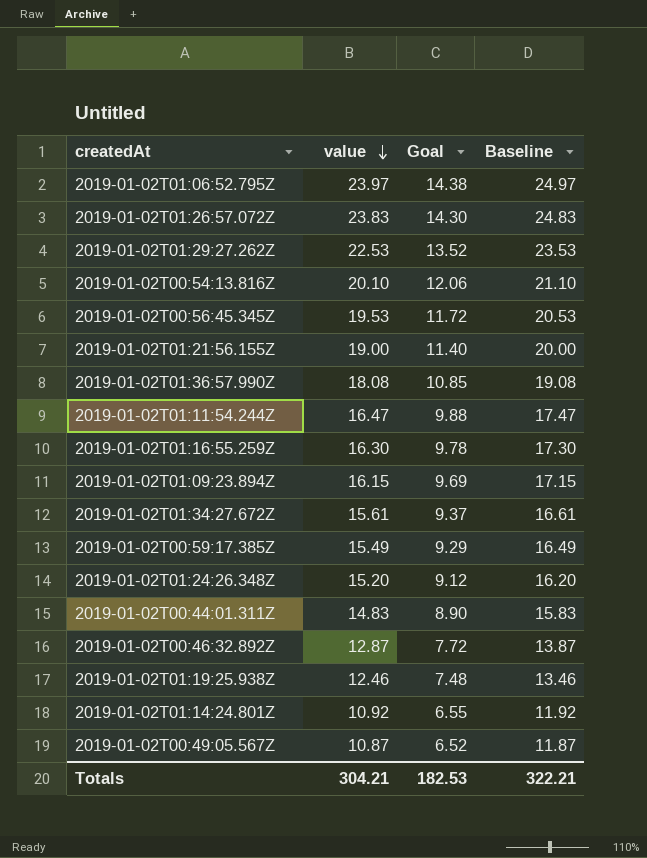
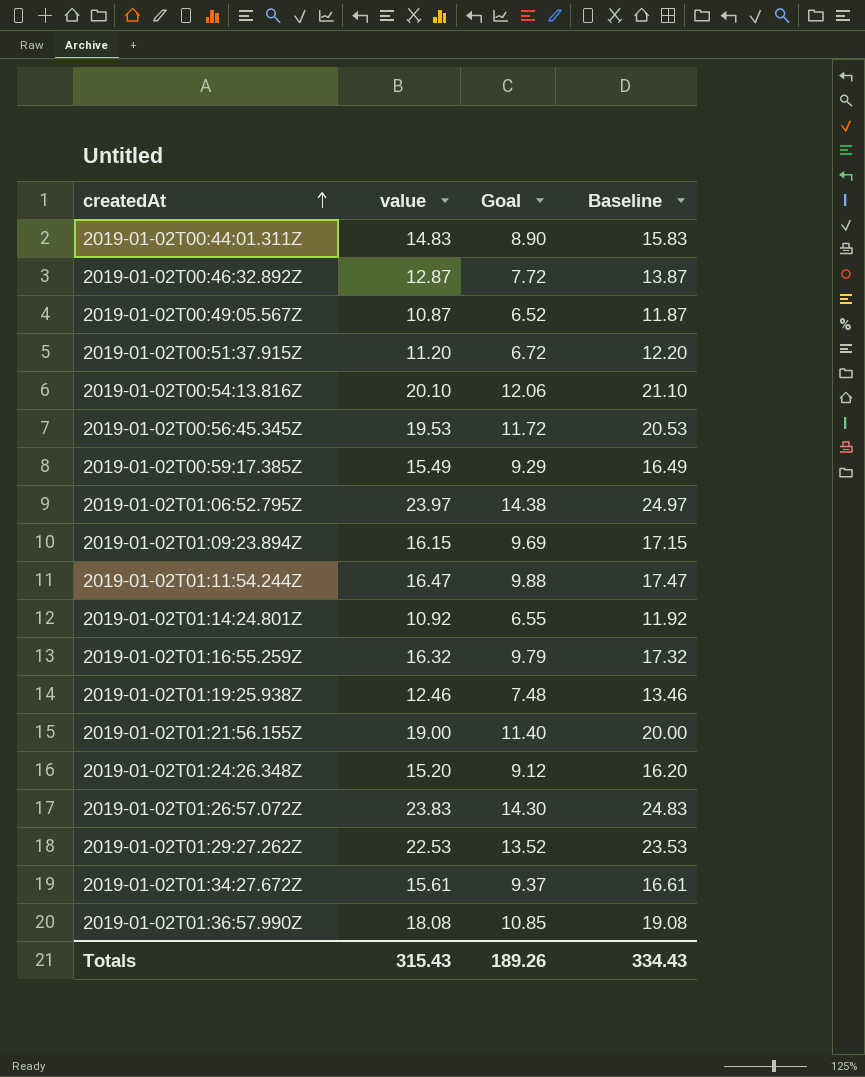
row order: value descending -> createdAt ascending
row 2019-01-02T00:51:37.915Z: none -> 11.20 | 6.72 | 12.20
2019-01-02T01:16:55.259Z | value: 16.30 -> 16.32
2019-01-02T01:16:55.259Z | Goal: 9.78 -> 9.79
2019-01-02T01:16:55.259Z | Baseline: 17.30 -> 17.32
Totals | value: 304.21 -> 315.43
Totals | Goal: 182.53 -> 189.26
Totals | Baseline: 322.21 -> 334.43

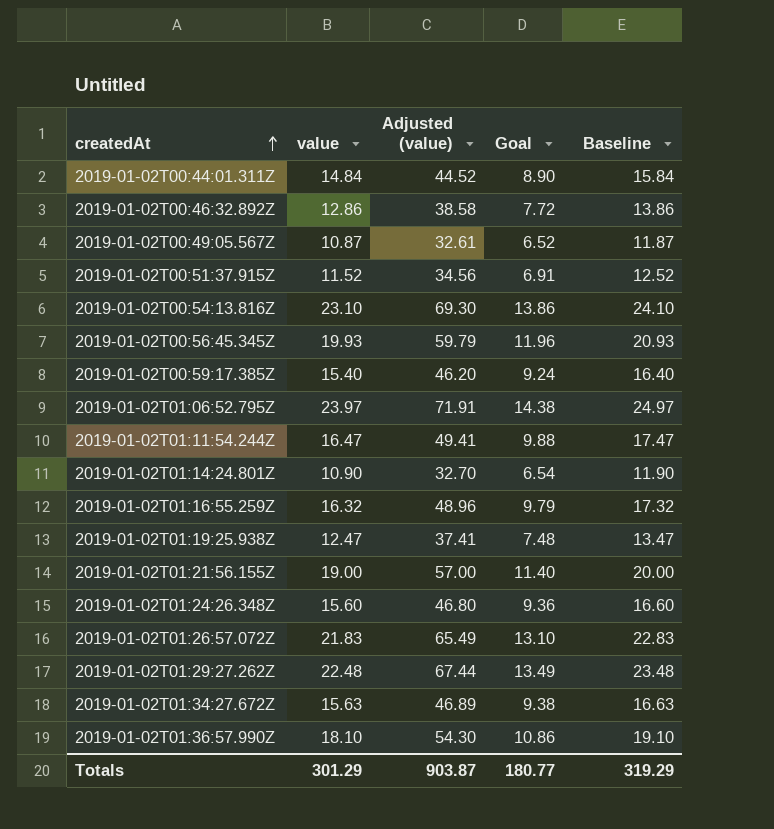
column Adjusted (value) | formula: none -> [value] * 3
row 2019-01-02T01:09:23.894Z: 16.15 | 9.69 | 17.15 -> none
2019-01-02T00:44:01.311Z | value: 14.83 -> 14.84
2019-01-02T00:44:01.311Z | Baseline: 15.83 -> 15.84
2019-01-02T00:46:32.892Z | value: 12.87 -> 12.86
2019-01-02T00:46:32.892Z | Baseline: 13.87 -> 13.86
2019-01-02T00:51:37.915Z | value: 11.20 -> 11.52
2019-01-02T00:51:37.915Z | Goal: 6.72 -> 6.91
2019-01-02T00:51:37.915Z | Baseline: 12.20 -> 12.52
2019-01-02T00:54:13.816Z | value: 20.10 -> 23.10
2019-01-02T00:54:13.816Z | Goal: 12.06 -> 13.86
2019-01-02T00:54:13.816Z | Baseline: 21.10 -> 24.10
2019-01-02T00:56:45.345Z | value: 19.53 -> 19.93
2019-01-02T00:56:45.345Z | Goal: 11.72 -> 11.96
2019-01-02T00:56:45.345Z | Baseline: 20.53 -> 20.93
2019-01-02T00:59:17.385Z | value: 15.49 -> 15.40
2019-01-02T00:59:17.385Z | Goal: 9.29 -> 9.24
2019-01-02T00:59:17.385Z | Baseline: 16.49 -> 16.40
2019-01-02T01:14:24.801Z | value: 10.92 -> 10.90
2019-01-02T01:14:24.801Z | Goal: 6.55 -> 6.54
2019-01-02T01:14:24.801Z | Baseline: 11.92 -> 11.90
2019-01-02T01:19:25.938Z | value: 12.46 -> 12.47
2019-01-02T01:19:25.938Z | Baseline: 13.46 -> 13.47
2019-01-02T01:24:26.348Z | value: 15.20 -> 15.60
2019-01-02T01:24:26.348Z | Goal: 9.12 -> 9.36
2019-01-02T01:24:26.348Z | Baseline: 16.20 -> 16.60
2019-01-02T01:26:57.072Z | value: 23.83 -> 21.83
2019-01-02T01:26:57.072Z | Goal: 14.30 -> 13.10
2019-01-02T01:26:57.072Z | Baseline: 24.83 -> 22.83
2019-01-02T01:29:27.262Z | value: 22.53 -> 22.48
2019-01-02T01:29:27.262Z | Goal: 13.52 -> 13.49
2019-01-02T01:29:27.262Z | Baseline: 23.53 -> 23.48
2019-01-02T01:34:27.672Z | value: 15.61 -> 15.63
2019-01-02T01:34:27.672Z | Goal: 9.37 -> 9.38
2019-01-02T01:34:27.672Z | Baseline: 16.61 -> 16.63
2019-01-02T01:36:57.990Z | value: 18.08 -> 18.10
2019-01-02T01:36:57.990Z | Goal: 10.85 -> 10.86
2019-01-02T01:36:57.990Z | Baseline: 19.08 -> 19.10
Totals | value: 315.43 -> 301.29
Totals | Goal: 189.26 -> 180.77
Totals | Baseline: 334.43 -> 319.29

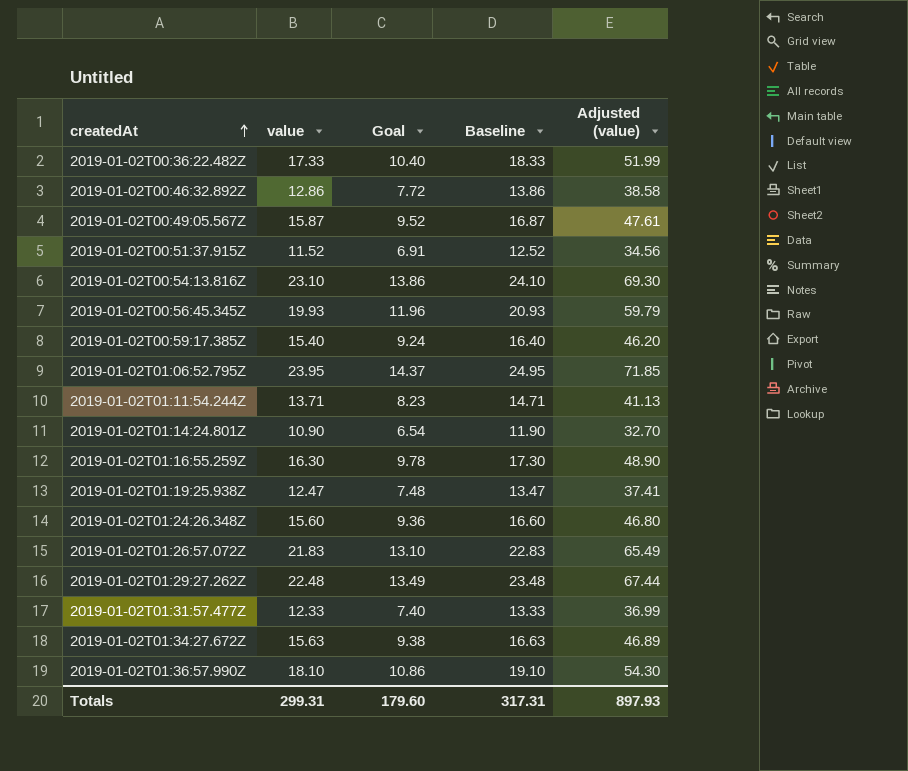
column Adjusted (value) | position: 3 -> 5
row 2019-01-02T00:44:01.311Z: 14.84 | 44.52 | 8.90 | 15.84 -> none
row 2019-01-02T01:21:56.155Z: 19.00 | 57.00 | 11.40 | 20.00 -> none
row 2019-01-02T00:36:22.482Z: none -> 17.33 | 10.40 | 18.33 | 51.99
2019-01-02T00:49:05.567Z | value: 10.87 -> 15.87
2019-01-02T00:49:05.567Z | Goal: 6.52 -> 9.52
2019-01-02T00:49:05.567Z | Baseline: 11.87 -> 16.87
2019-01-02T00:49:05.567Z | Adjusted (value): 32.61 -> 47.61
2019-01-02T01:06:52.795Z | value: 23.97 -> 23.95
2019-01-02T01:06:52.795Z | Goal: 14.38 -> 14.37
2019-01-02T01:06:52.795Z | Baseline: 24.97 -> 24.95
2019-01-02T01:06:52.795Z | Adjusted (value): 71.91 -> 71.85
2019-01-02T01:11:54.244Z | value: 16.47 -> 13.71
2019-01-02T01:11:54.244Z | Goal: 9.88 -> 8.23
2019-01-02T01:11:54.244Z | Baseline: 17.47 -> 14.71
2019-01-02T01:11:54.244Z | Adjusted (value): 49.41 -> 41.13
2019-01-02T01:16:55.259Z | value: 16.32 -> 16.30
2019-01-02T01:16:55.259Z | Goal: 9.79 -> 9.78
2019-01-02T01:16:55.259Z | Baseline: 17.32 -> 17.30
2019-01-02T01:16:55.259Z | Adjusted (value): 48.96 -> 48.90
row 2019-01-02T01:31:57.477Z: none -> 12.33 | 7.40 | 13.33 | 36.99
Totals | value: 301.29 -> 299.31
Totals | Goal: 180.77 -> 179.60
Totals | Baseline: 319.29 -> 317.31
Totals | Adjusted (value): 903.87 -> 897.93

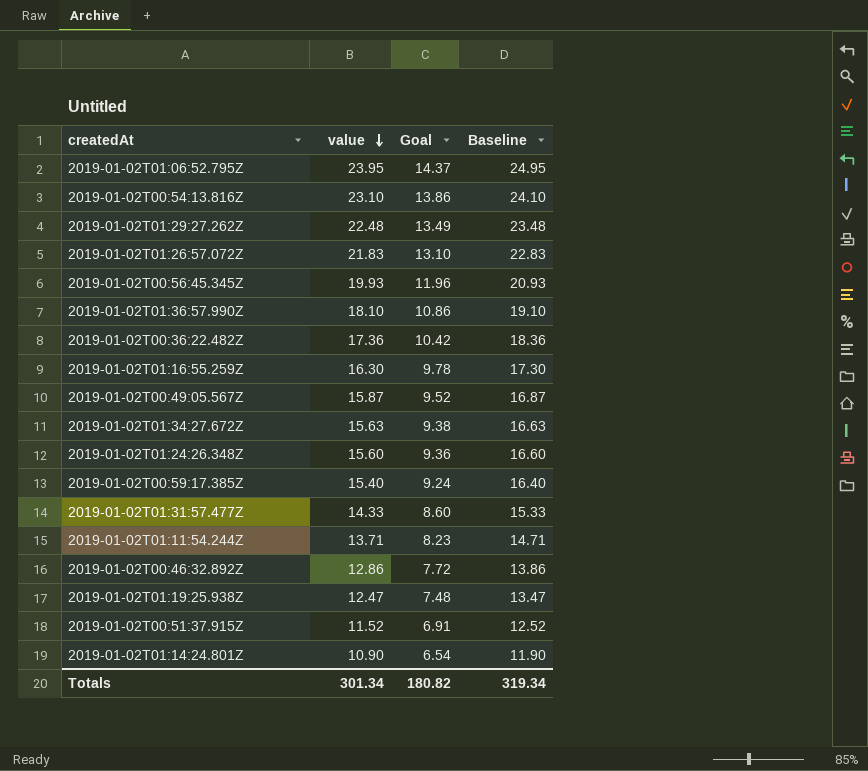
row order: createdAt ascending -> value descending
column Adjusted (value) | formula: [value] * 3 -> none
2019-01-02T00:36:22.482Z | value: 17.33 -> 17.36
2019-01-02T00:36:22.482Z | Goal: 10.40 -> 10.42
2019-01-02T00:36:22.482Z | Baseline: 18.33 -> 18.36
2019-01-02T01:31:57.477Z | value: 12.33 -> 14.33
2019-01-02T01:31:57.477Z | Goal: 7.40 -> 8.60
2019-01-02T01:31:57.477Z | Baseline: 13.33 -> 15.33
Totals | value: 299.31 -> 301.34
Totals | Goal: 179.60 -> 180.82
Totals | Baseline: 317.31 -> 319.34

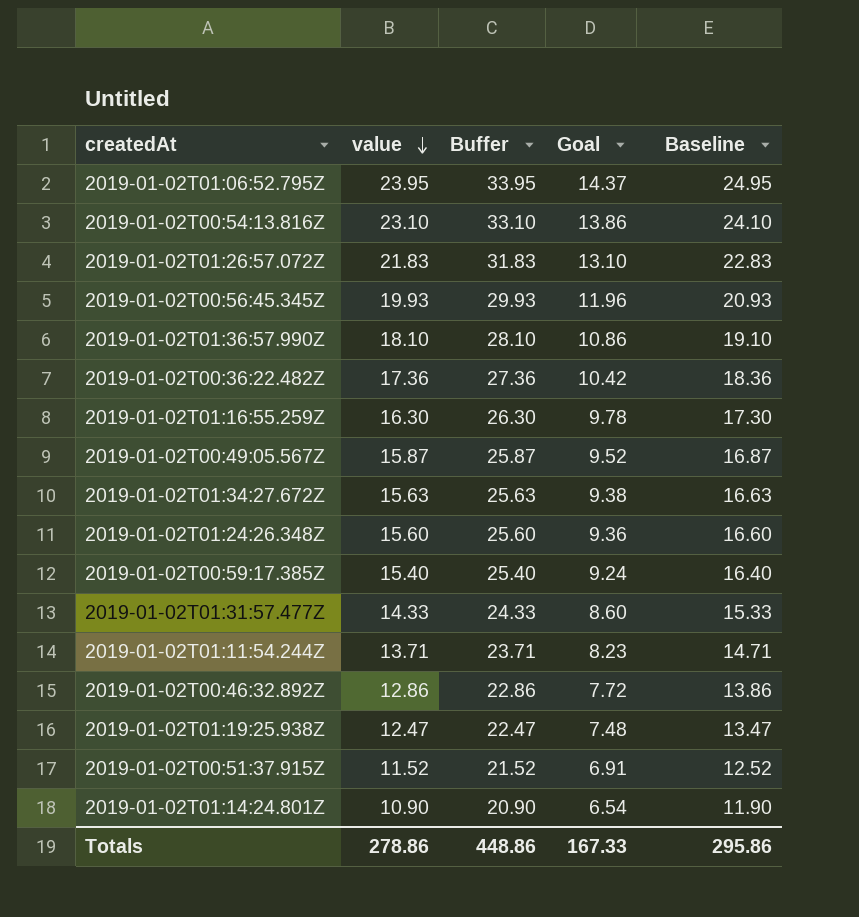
column Buffer | formula: none -> [value] + 10
row 2019-01-02T01:29:27.262Z: 22.48 | 13.49 | 23.48 -> none
Totals | value: 301.34 -> 278.86
Totals | Goal: 180.82 -> 167.33
Totals | Baseline: 319.34 -> 295.86

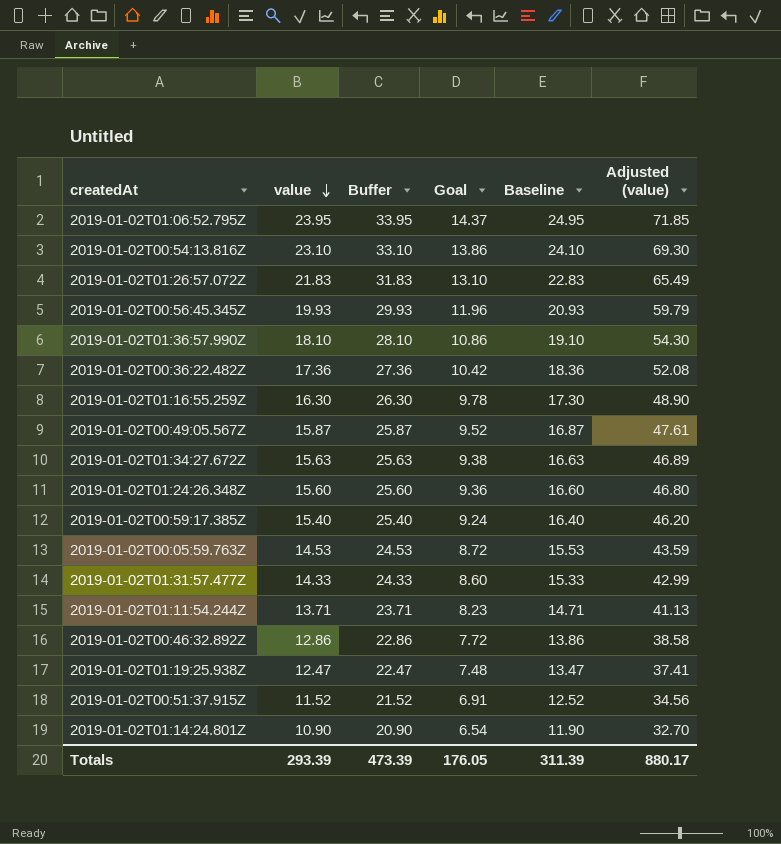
column Adjusted (value) | formula: none -> [value] * 3
row 2019-01-02T00:05:59.763Z: none -> 14.53 | 24.53 | 8.72 | 15.53 | 43.59
Totals | value: 278.86 -> 293.39
Totals | Buffer: 448.86 -> 473.39
Totals | Goal: 167.33 -> 176.05
Totals | Baseline: 295.86 -> 311.39

